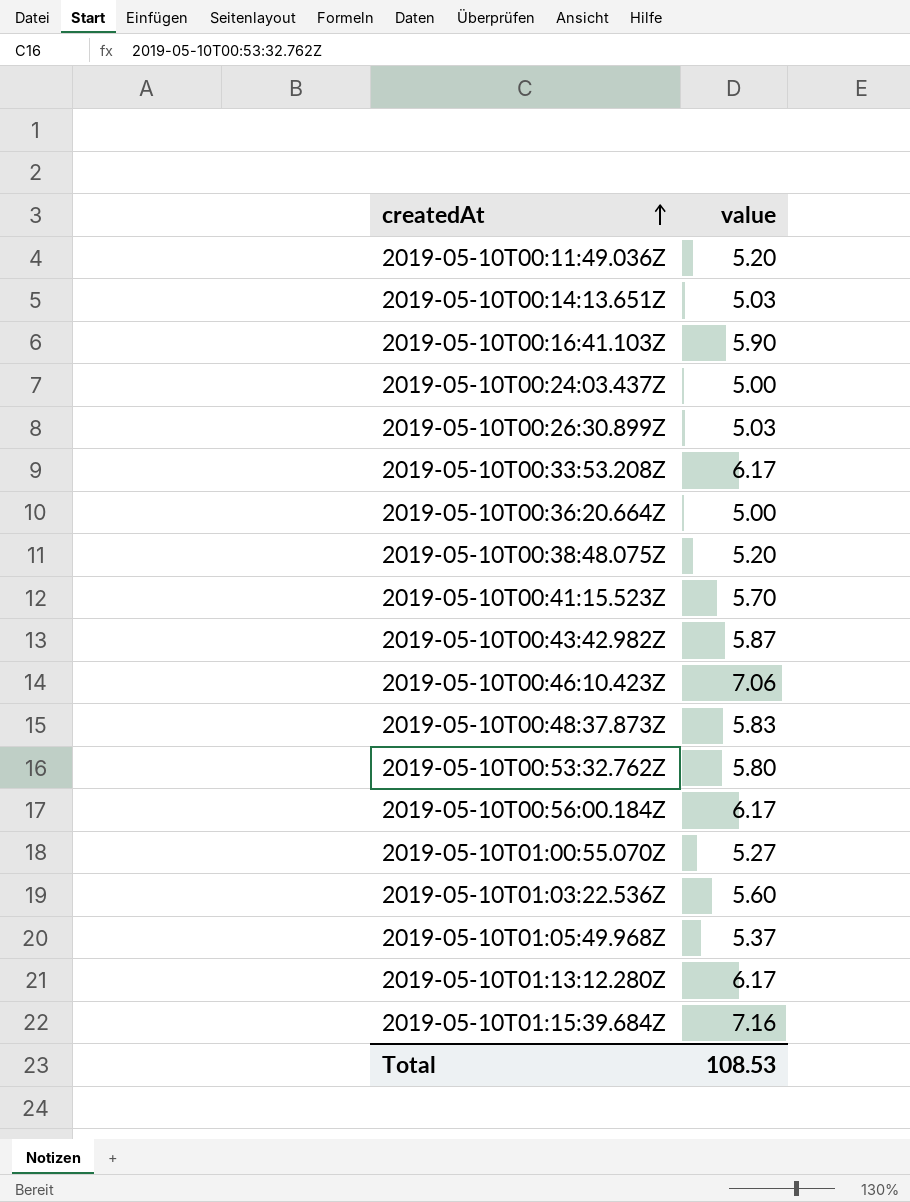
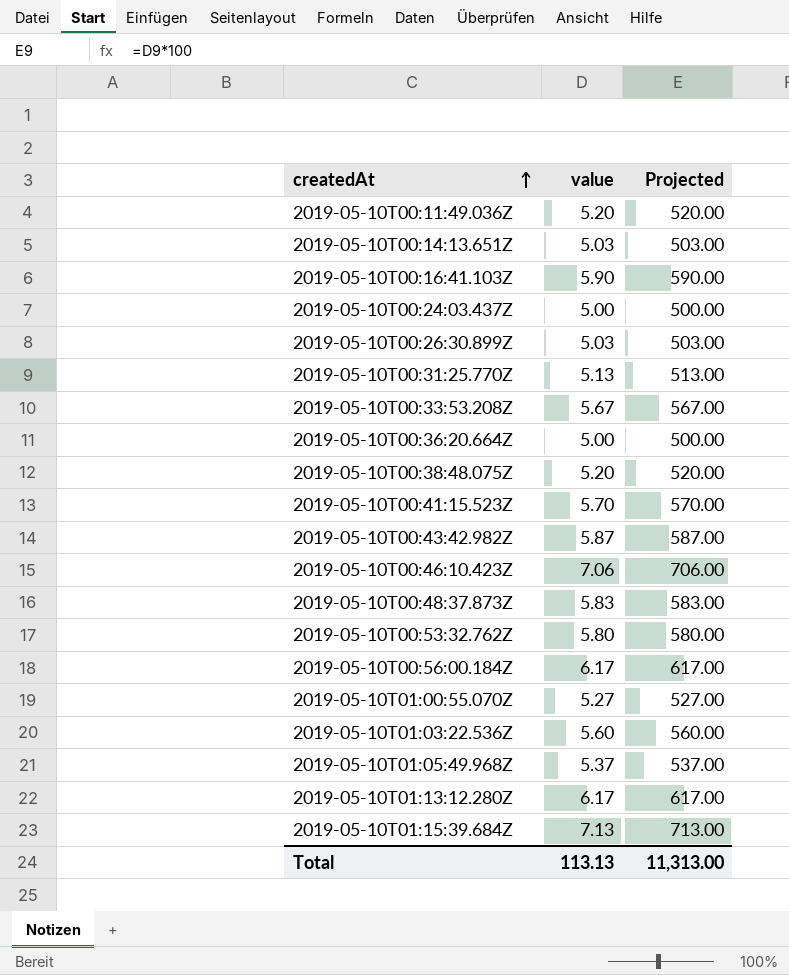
column Projected | formula: none -> [value] * 100
row 2019-05-10T00:31:25.770Z: none -> 5.13 | 513.00
2019-05-10T00:33:53.208Z | value: 6.17 -> 5.67
2019-05-10T01:15:39.684Z | value: 7.16 -> 7.13
Total | value: 108.53 -> 113.13

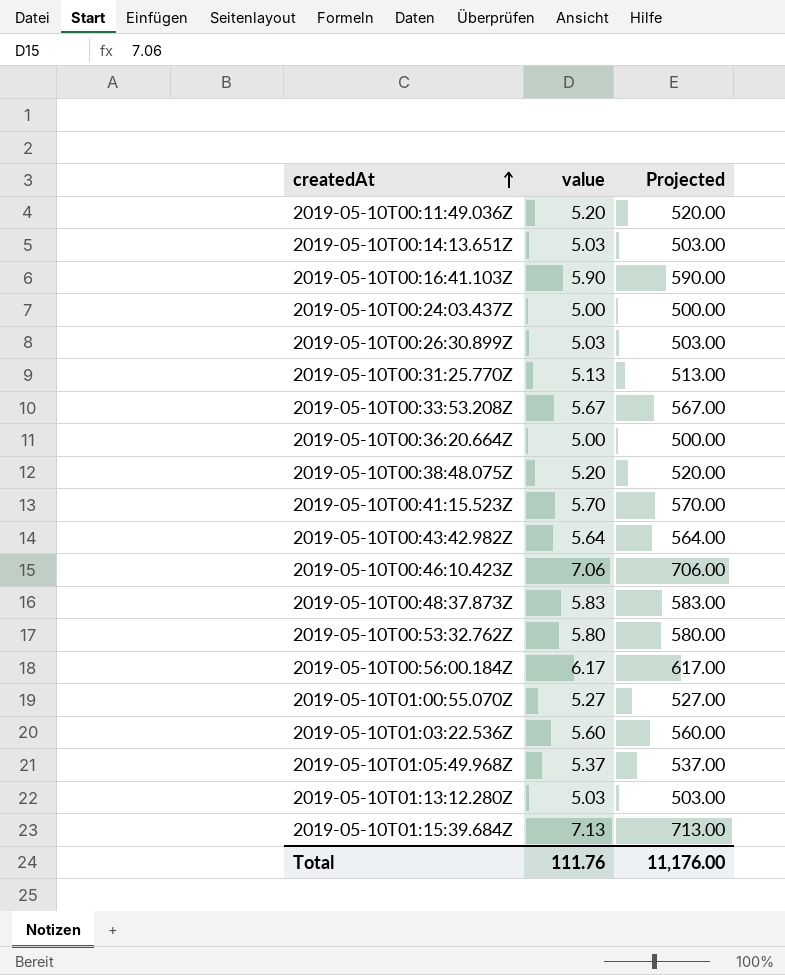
2019-05-10T00:43:42.982Z | value: 5.87 -> 5.64
2019-05-10T00:43:42.982Z | Projected: 587.00 -> 564.00
2019-05-10T01:13:12.280Z | value: 6.17 -> 5.03
2019-05-10T01:13:12.280Z | Projected: 617.00 -> 503.00
Total | value: 113.13 -> 111.76
Total | Projected: 11,313.00 -> 11,176.00

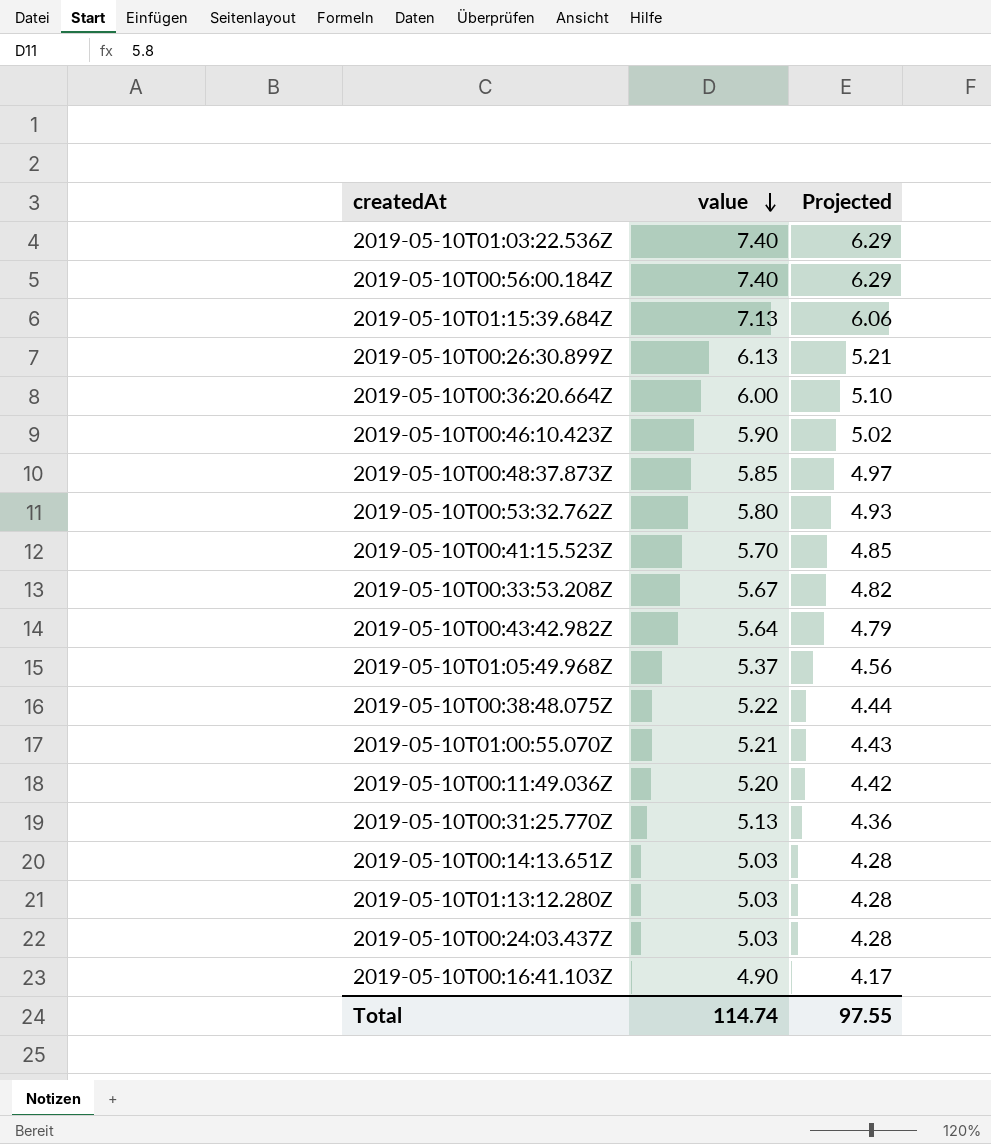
row order: createdAt ascending -> value descending
column Projected | formula: [value] * 100 -> [value] * 0.85
2019-05-10T01:03:22.536Z | value: 5.60 -> 7.40
2019-05-10T00:56:00.184Z | value: 6.17 -> 7.40
2019-05-10T00:26:30.899Z | value: 5.03 -> 6.13
2019-05-10T00:36:20.664Z | value: 5.00 -> 6.00
2019-05-10T00:46:10.423Z | value: 7.06 -> 5.90
2019-05-10T00:48:37.873Z | value: 5.83 -> 5.85
2019-05-10T00:38:48.075Z | value: 5.20 -> 5.22
2019-05-10T01:00:55.070Z | value: 5.27 -> 5.21
2019-05-10T00:24:03.437Z | value: 5.00 -> 5.03
2019-05-10T00:16:41.103Z | value: 5.90 -> 4.90
Total | value: 111.76 -> 114.74
Total | Projected: 11,176.00 -> 97.55

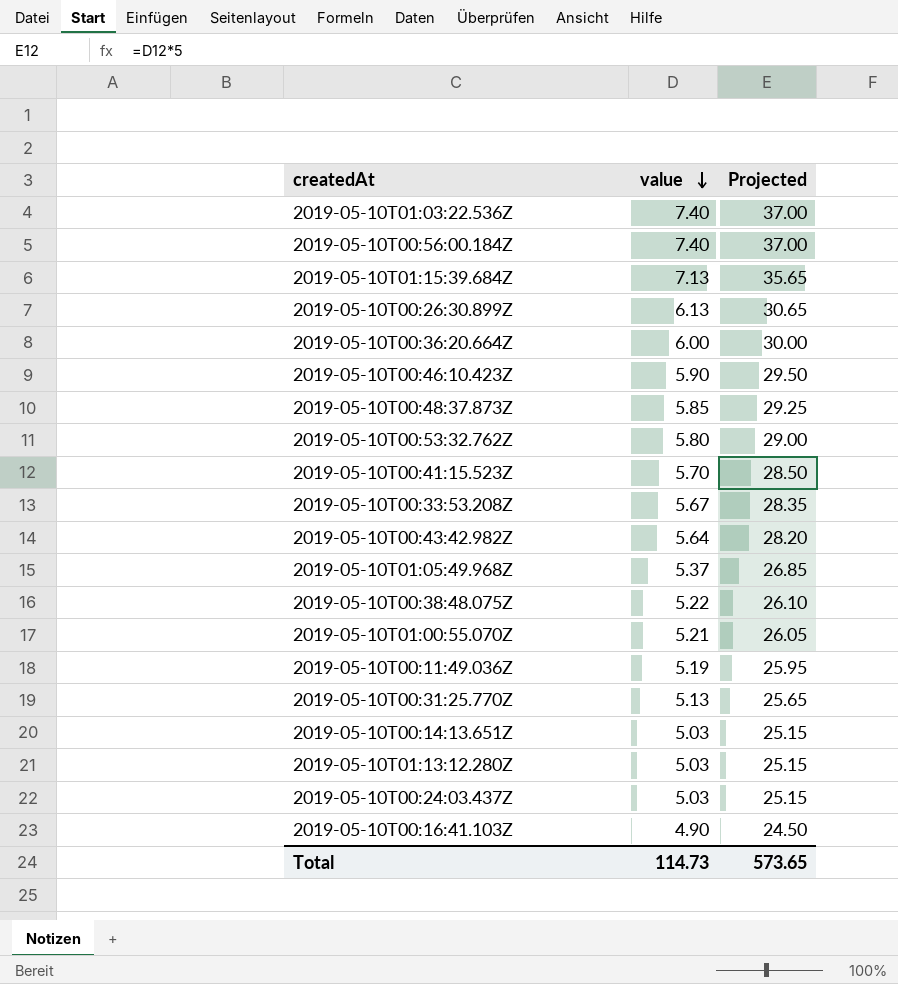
column Projected | formula: [value] * 0.85 -> [value] * 5
2019-05-10T00:11:49.036Z | value: 5.20 -> 5.19
Total | value: 114.74 -> 114.73
Total | Projected: 97.55 -> 573.65

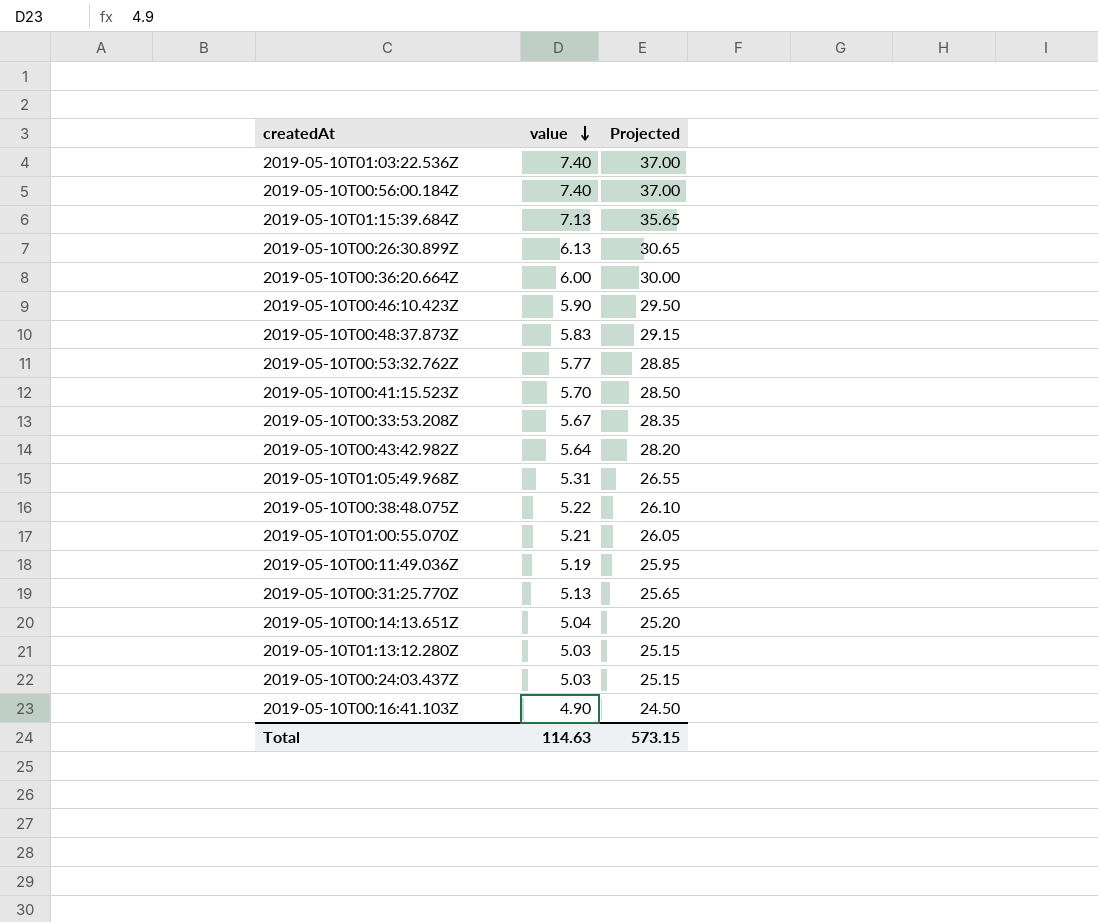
2019-05-10T00:48:37.873Z | value: 5.85 -> 5.83
2019-05-10T00:48:37.873Z | Projected: 29.25 -> 29.15
2019-05-10T00:53:32.762Z | value: 5.80 -> 5.77
2019-05-10T00:53:32.762Z | Projected: 29.00 -> 28.85
2019-05-10T01:05:49.968Z | value: 5.37 -> 5.31
2019-05-10T01:05:49.968Z | Projected: 26.85 -> 26.55
2019-05-10T00:14:13.651Z | value: 5.03 -> 5.04
2019-05-10T00:14:13.651Z | Projected: 25.15 -> 25.20
Total | value: 114.73 -> 114.63
Total | Projected: 573.65 -> 573.15

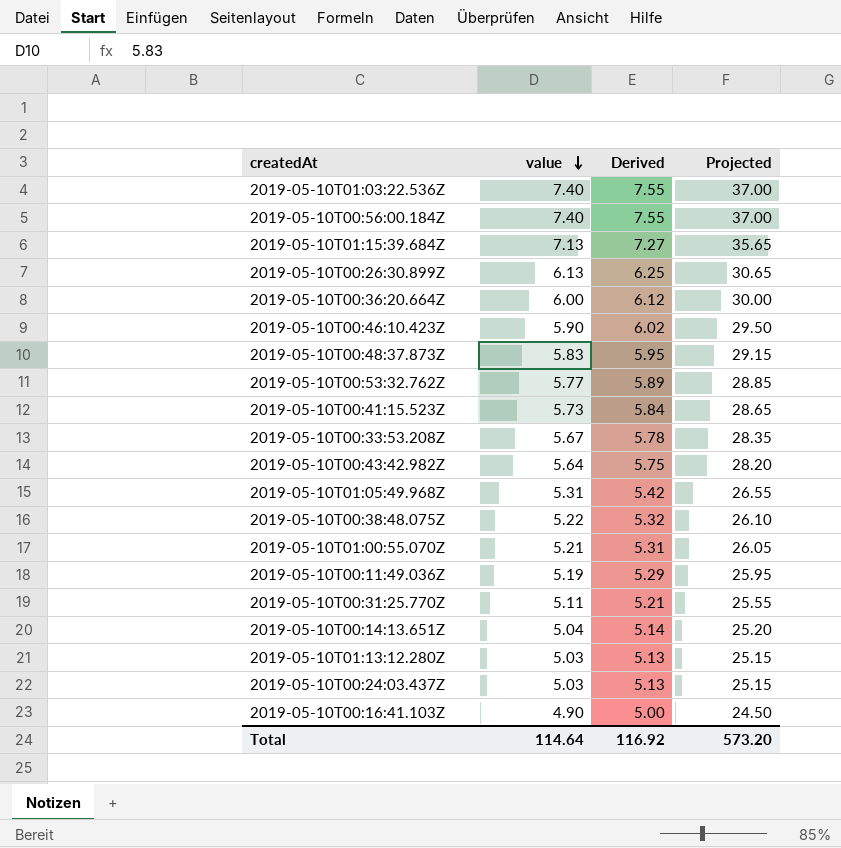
column Derived | formula: none -> [value] * 1.02
2019-05-10T00:41:15.523Z | value: 5.70 -> 5.73
2019-05-10T00:41:15.523Z | Projected: 28.50 -> 28.65
2019-05-10T00:31:25.770Z | value: 5.13 -> 5.11
2019-05-10T00:31:25.770Z | Projected: 25.65 -> 25.55
Total | value: 114.63 -> 114.64
Total | Projected: 573.15 -> 573.20

